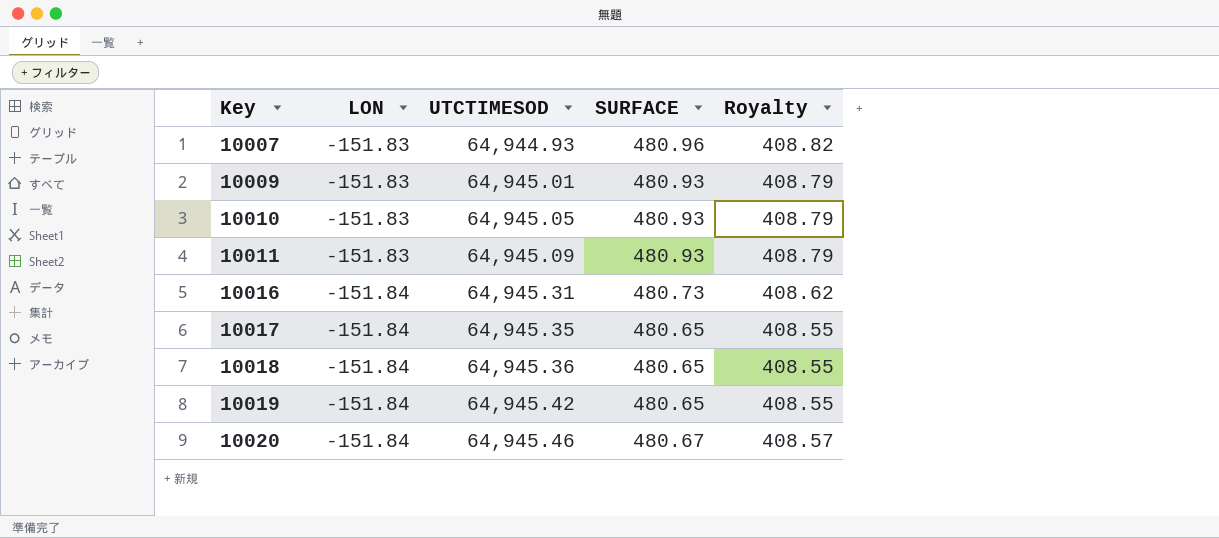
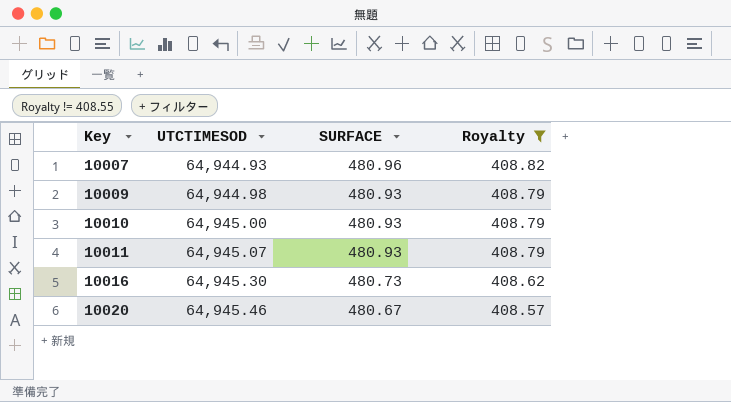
filter: none -> Royalty != 408.55
column LON | position: 2 -> none
10009 | UTCTIMESOD: 64,945.01 -> 64,944.98
10010 | UTCTIMESOD: 64,945.05 -> 64,945.00
10011 | UTCTIMESOD: 64,945.09 -> 64,945.07
10016 | UTCTIMESOD: 64,945.31 -> 64,945.30

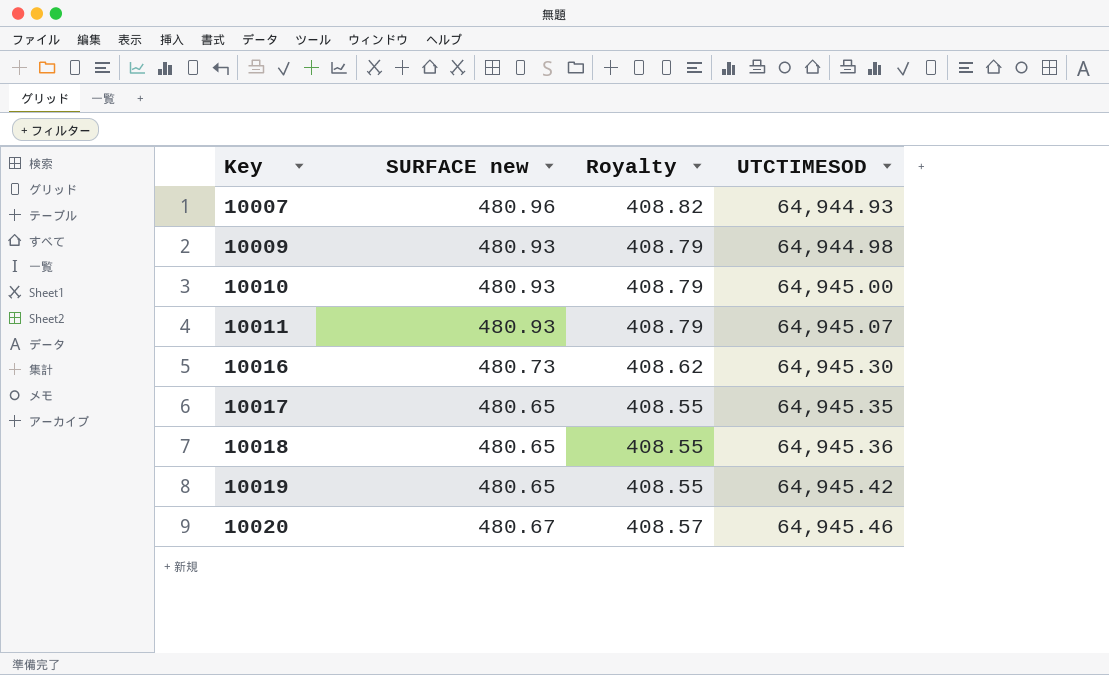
filter: Royalty != 408.55 -> none
column name: SURFACE -> SURFACE new
column UTCTIMESOD | position: 2 -> 4

